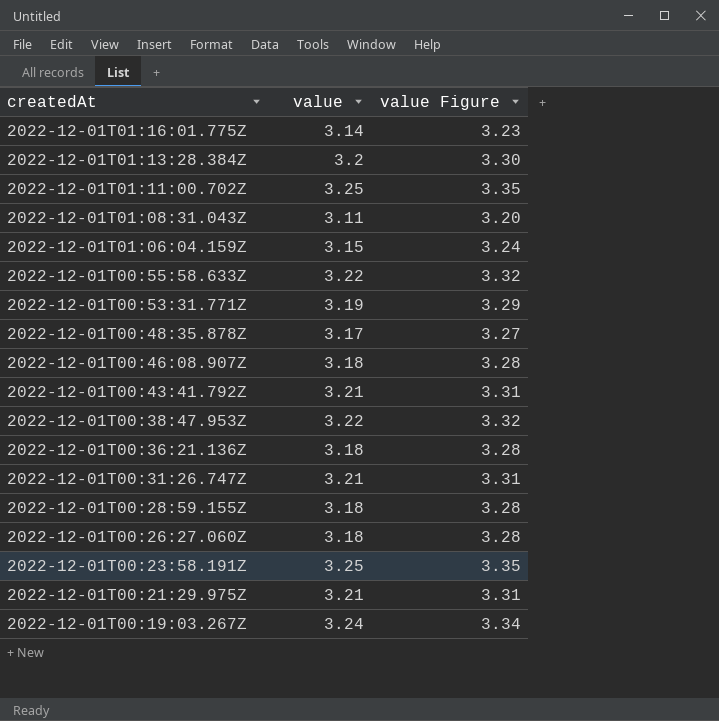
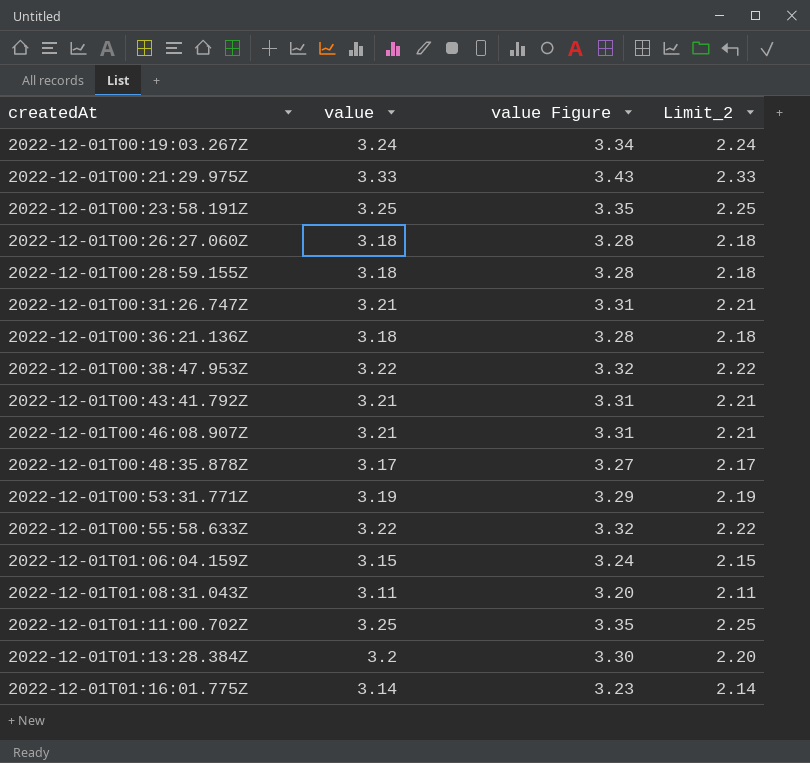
row order: createdAt descending -> createdAt ascending
column Limit_2 | formula: none -> [value] - 1
2022-12-01T00:21:29.975Z | value: 3.21 -> 3.33
2022-12-01T00:21:29.975Z | value Figure: 3.31 -> 3.43
2022-12-01T00:46:08.907Z | value: 3.18 -> 3.21
2022-12-01T00:46:08.907Z | value Figure: 3.28 -> 3.31

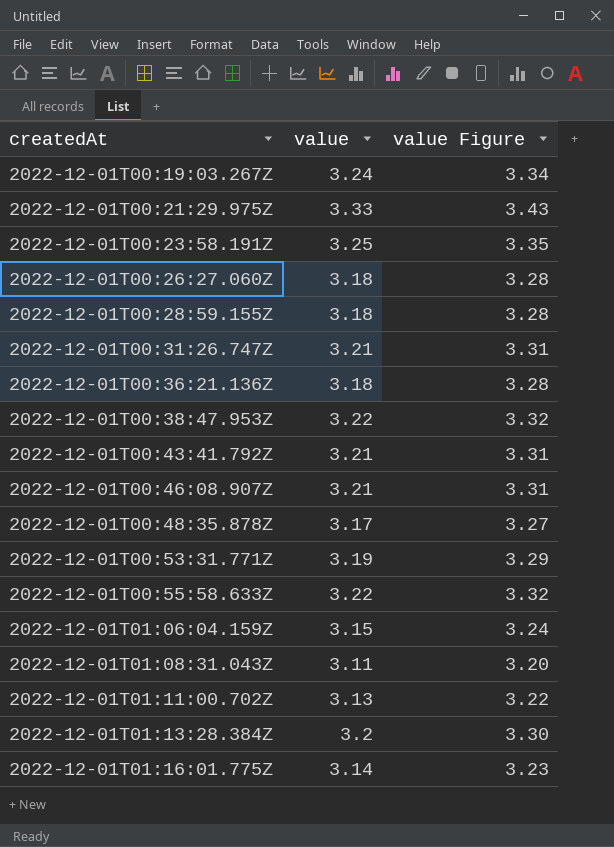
column Limit_2 | formula: [value] - 1 -> none
2022-12-01T01:11:00.702Z | value: 3.25 -> 3.13
2022-12-01T01:11:00.702Z | value Figure: 3.35 -> 3.22

